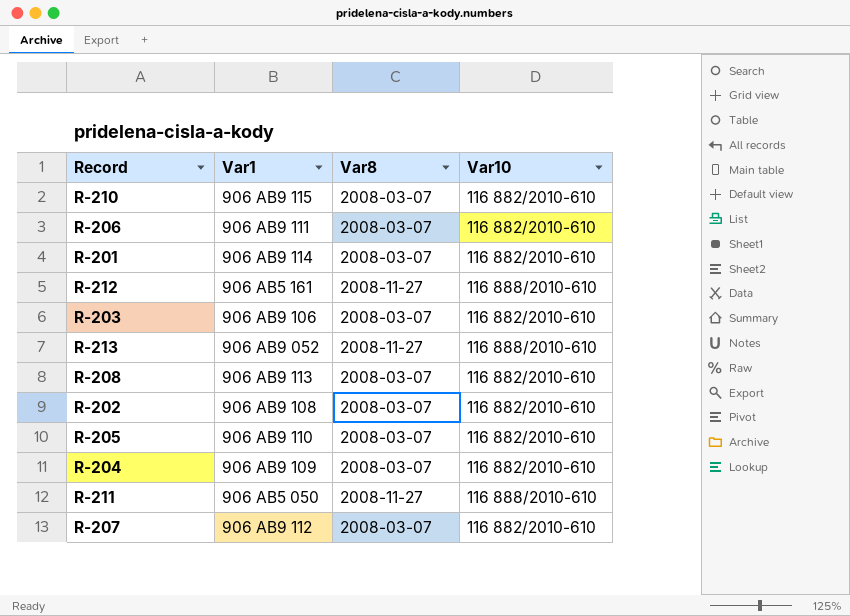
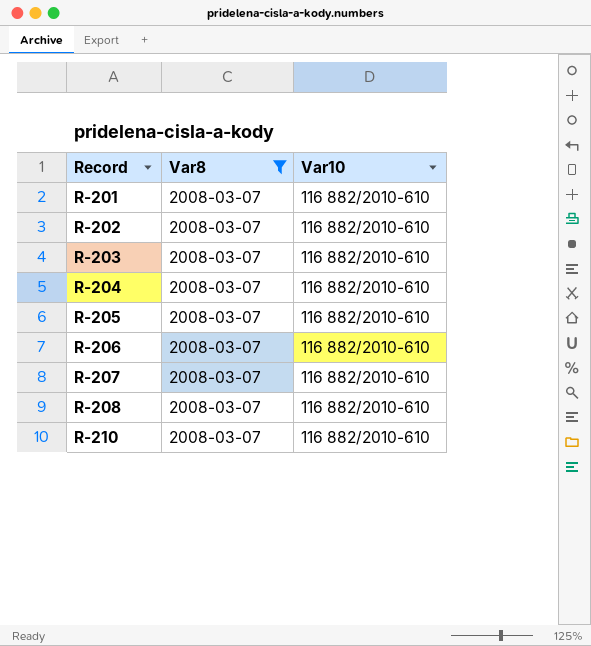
filter: none -> Var8 = 2008-03-07
row order: none -> Record ascending
column Var1 | position: 2 -> none

